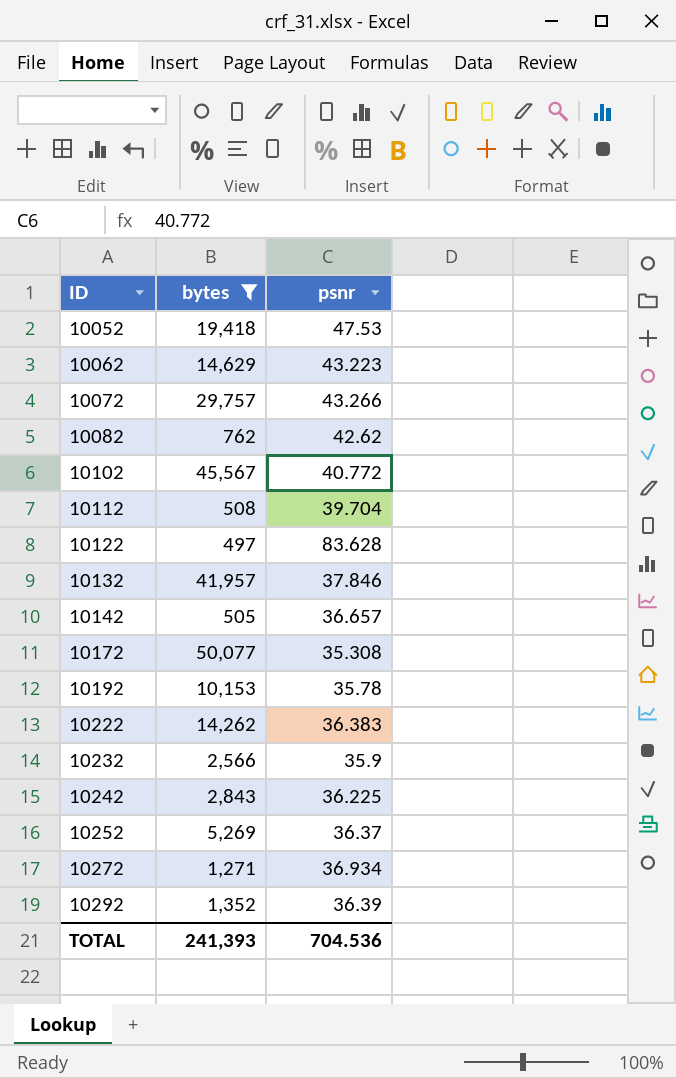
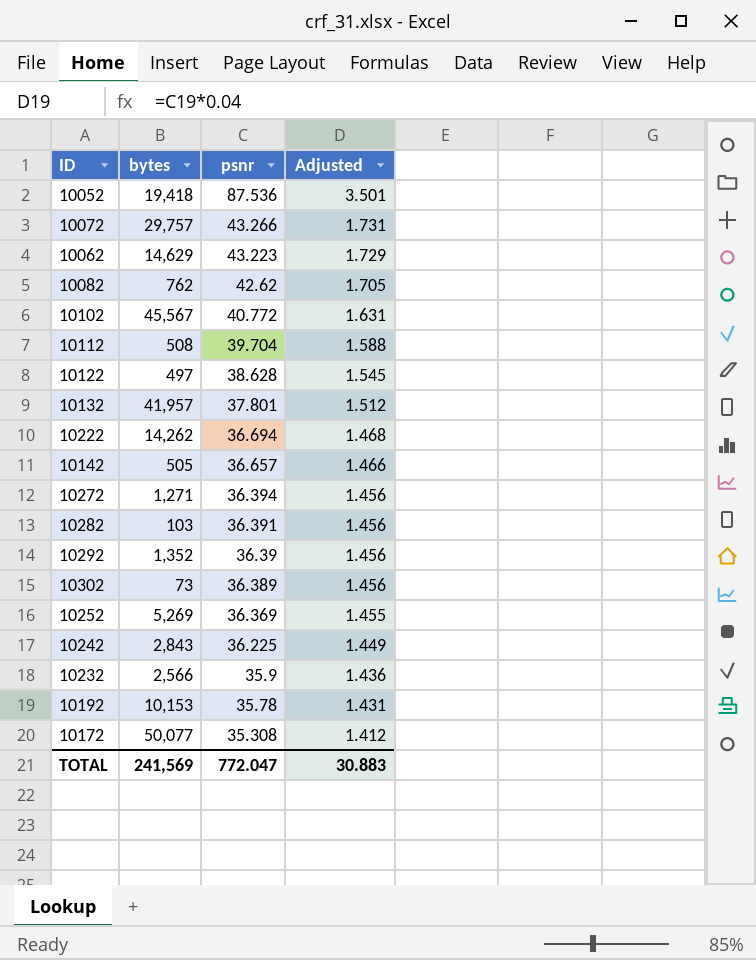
filter: bytes >= 497 -> none
row order: ID ascending -> psnr descending
column Adjusted | formula: none -> [psnr] * 0.04
10052 | psnr: 47.53 -> 87.536
10122 | psnr: 83.628 -> 38.628
10132 | psnr: 37.846 -> 37.801
10222 | psnr: 36.383 -> 36.694
10272 | psnr: 36.934 -> 36.394
10252 | psnr: 36.37 -> 36.369
TOTAL | bytes: 241,393 -> 241,569
TOTAL | psnr: 704.536 -> 772.047

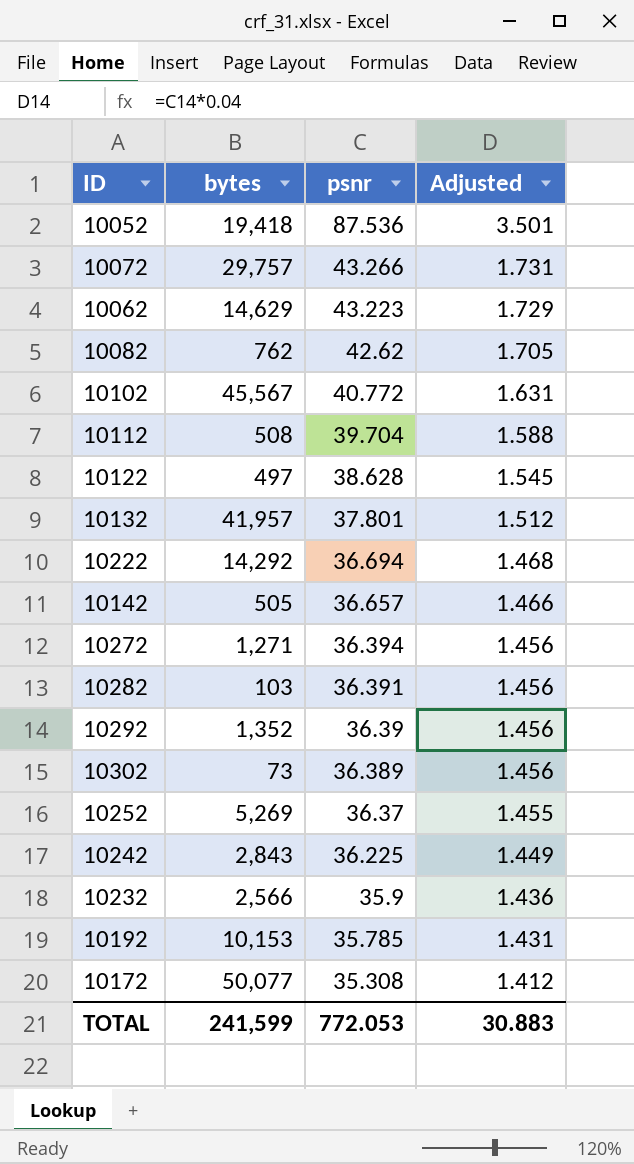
10222 | bytes: 14,262 -> 14,292
10252 | psnr: 36.369 -> 36.37
10192 | psnr: 35.78 -> 35.785
TOTAL | bytes: 241,569 -> 241,599
TOTAL | psnr: 772.047 -> 772.053

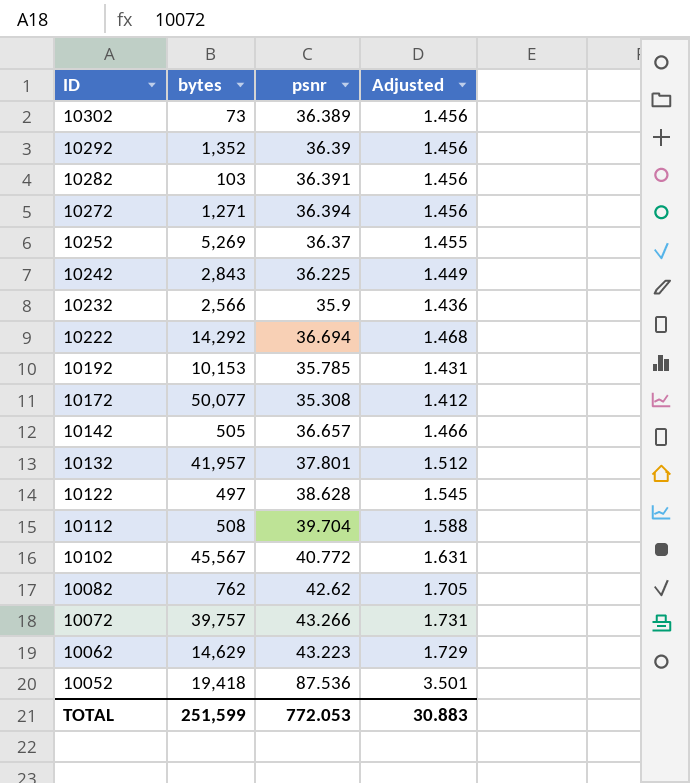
row order: psnr descending -> ID descending
10072 | bytes: 29,757 -> 39,757
TOTAL | bytes: 241,599 -> 251,599

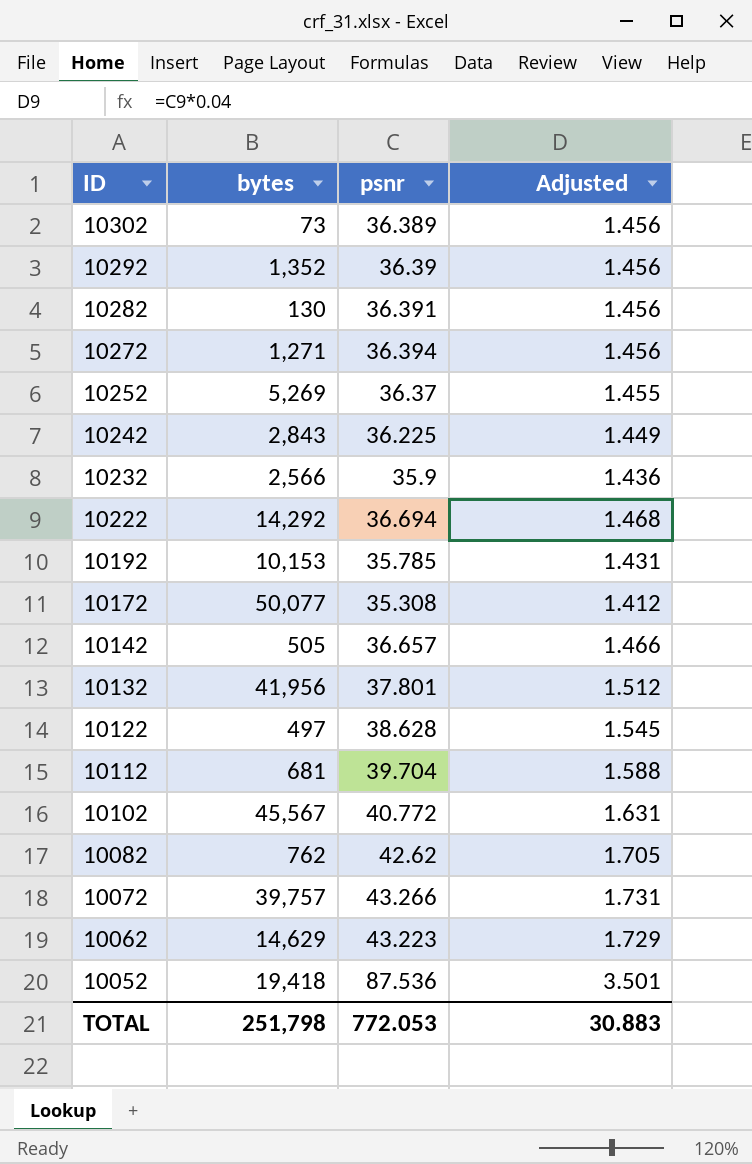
10282 | bytes: 103 -> 130
10132 | bytes: 41,957 -> 41,956
10112 | bytes: 508 -> 681
TOTAL | bytes: 251,599 -> 251,798

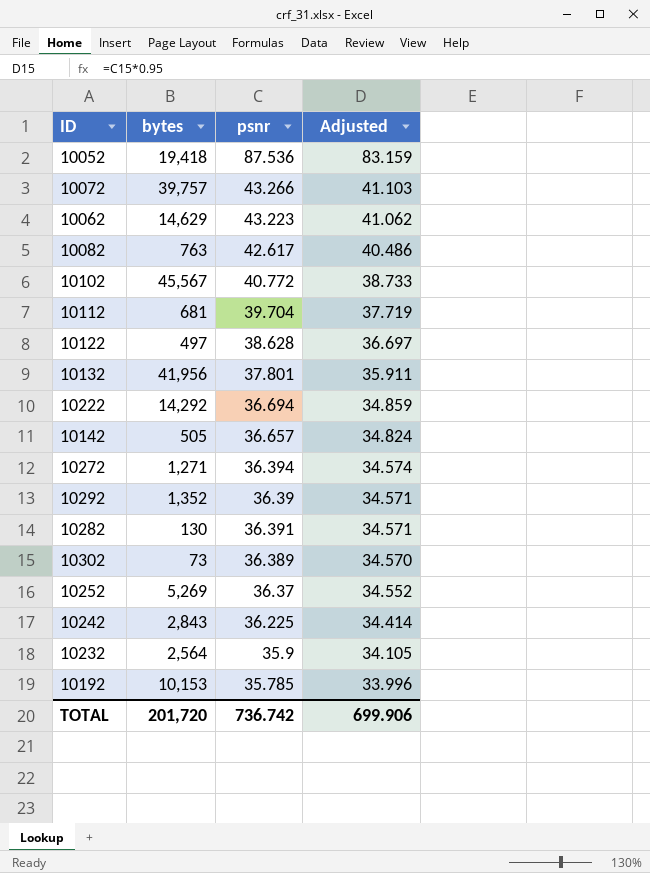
row order: ID descending -> Adjusted descending
column Adjusted | formula: [psnr] * 0.04 -> [psnr] * 0.95
row 10172: 50,077 | 35.308 | 1.412 -> none
10082 | bytes: 762 -> 763
10082 | psnr: 42.62 -> 42.617
10232 | bytes: 2,566 -> 2,564
TOTAL | bytes: 251,798 -> 201,720
TOTAL | psnr: 772.053 -> 736.742
TOTAL | Adjusted: 30.883 -> 699.906

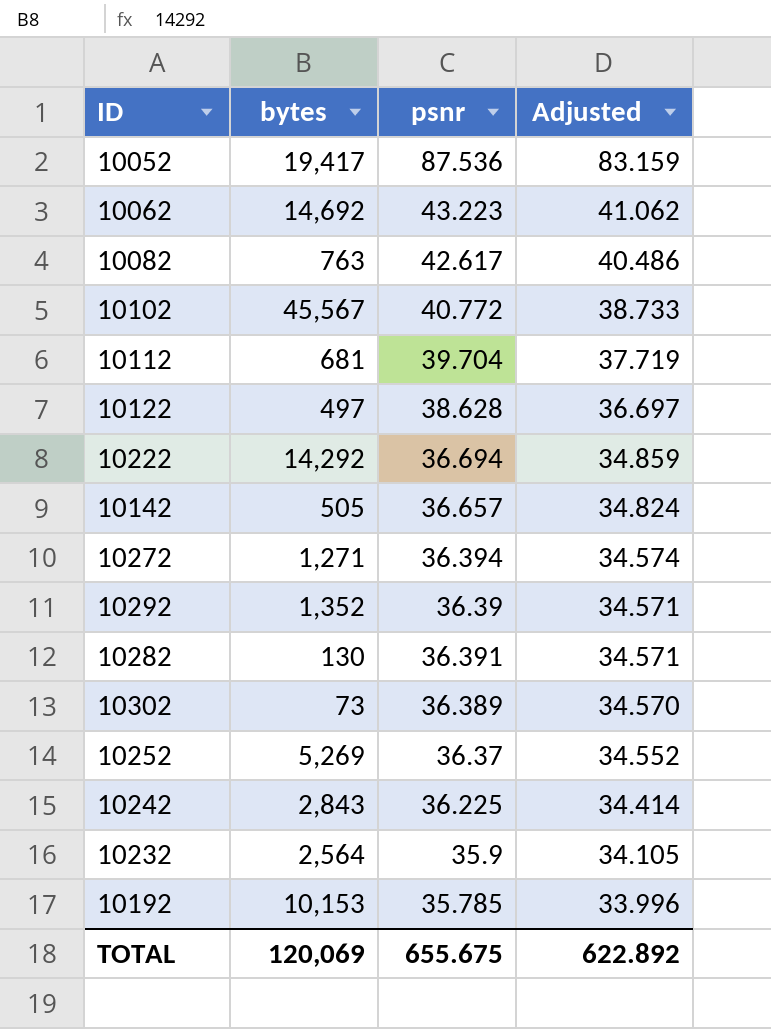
row 10072: 39,757 | 43.266 | 41.103 -> none
row 10132: 41,956 | 37.801 | 35.911 -> none
10052 | bytes: 19,418 -> 19,417
10062 | bytes: 14,629 -> 14,692
TOTAL | bytes: 201,720 -> 120,069
TOTAL | psnr: 736.742 -> 655.675
TOTAL | Adjusted: 699.906 -> 622.892

